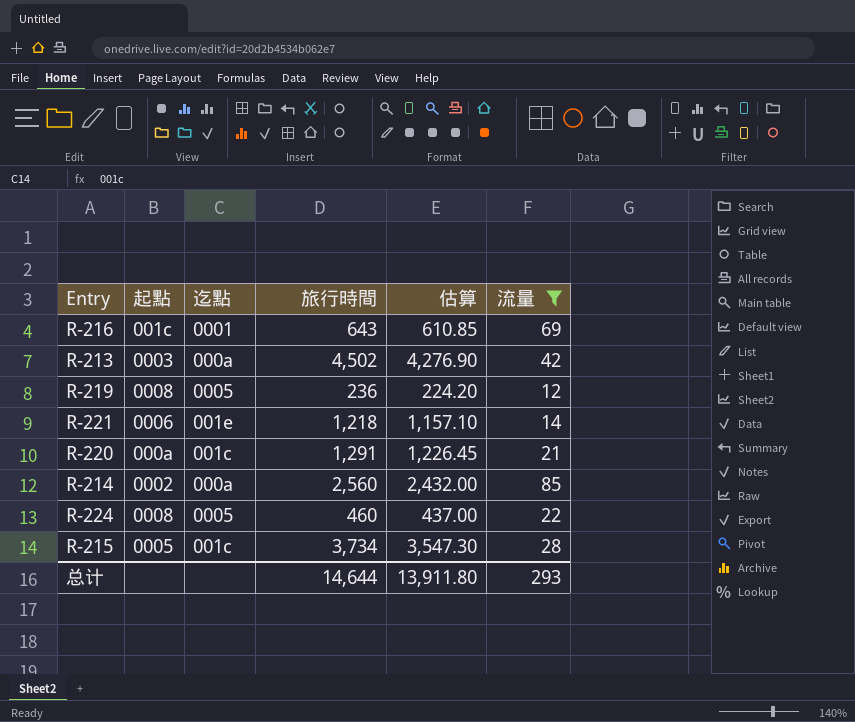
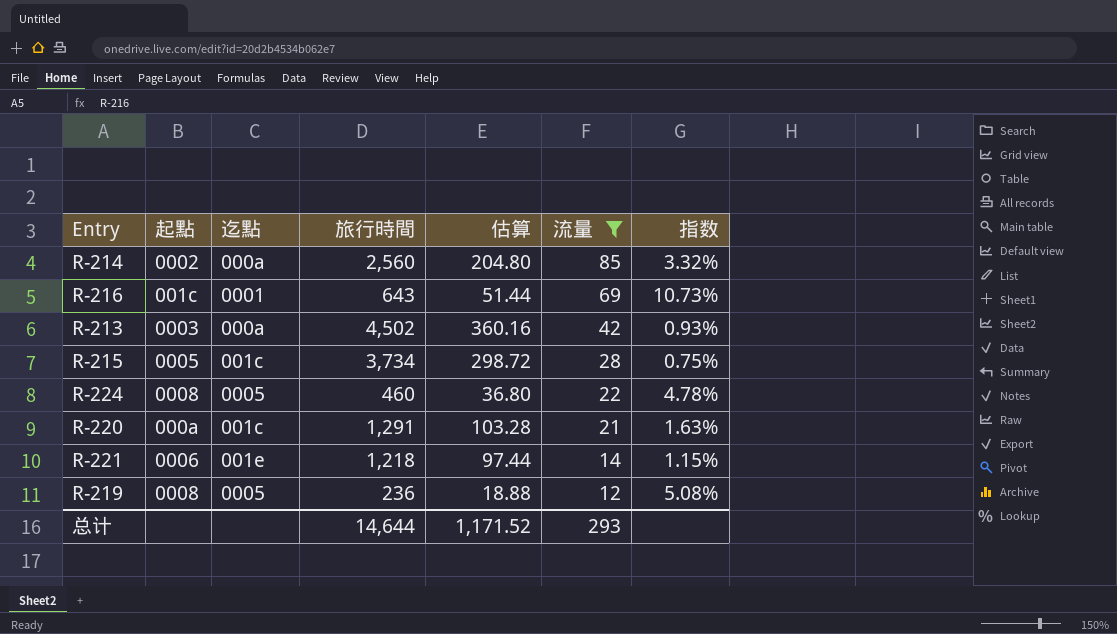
row order: none -> 流量 descending
column 估算 | formula: [旅行時間] * 0.95 -> [旅行時間] * 0.08
column 指数 | formula: none -> [流量] / [旅行時間]
总计 | 估算: 13,911.80 -> 1,171.52

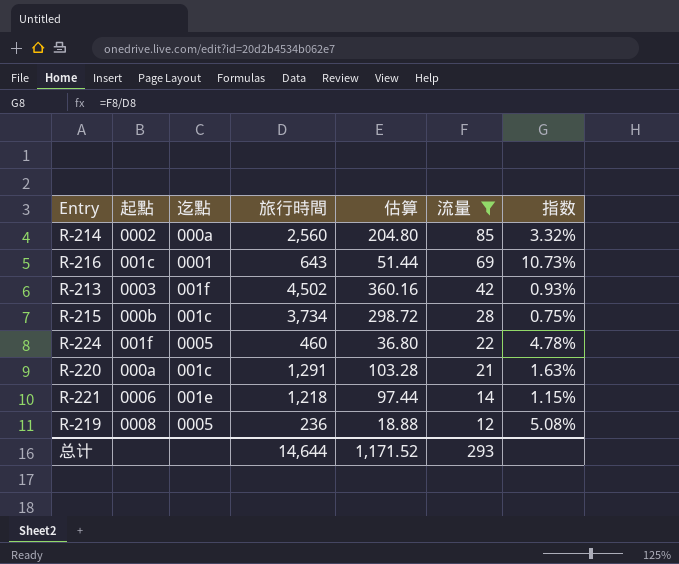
R-213 | 迄點: 000a -> 001f
R-215 | 起點: 0005 -> 000b
R-224 | 起點: 0008 -> 001f

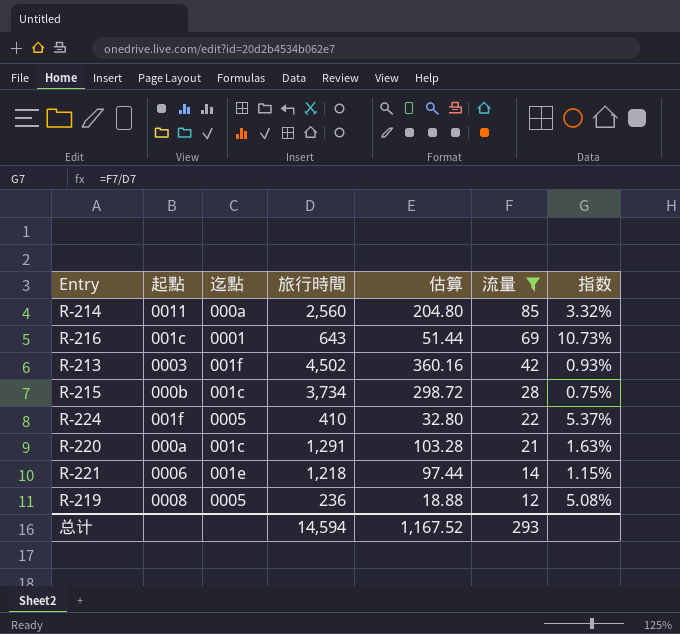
R-214 | 起點: 0002 -> 0011
R-224 | 旅行時間: 460 -> 410
R-224 | 估算: 36.80 -> 32.80
R-224 | 指数: 4.78% -> 5.37%
总计 | 旅行時間: 14,644 -> 14,594
总计 | 估算: 1,171.52 -> 1,167.52

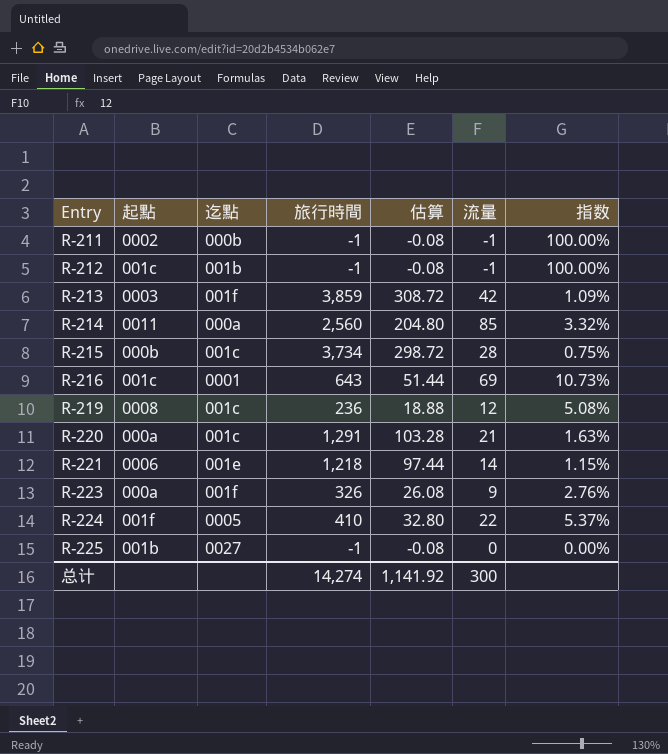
filter: 流量 >= 12 -> none
row order: 流量 descending -> Entry ascending
R-213 | 旅行時間: 4,502 -> 3,859
R-213 | 估算: 360.16 -> 308.72
R-213 | 指数: 0.93% -> 1.09%
R-219 | 迄點: 0005 -> 001c
总计 | 旅行時間: 14,594 -> 14,274
总计 | 估算: 1,167.52 -> 1,141.92
总计 | 流量: 293 -> 300

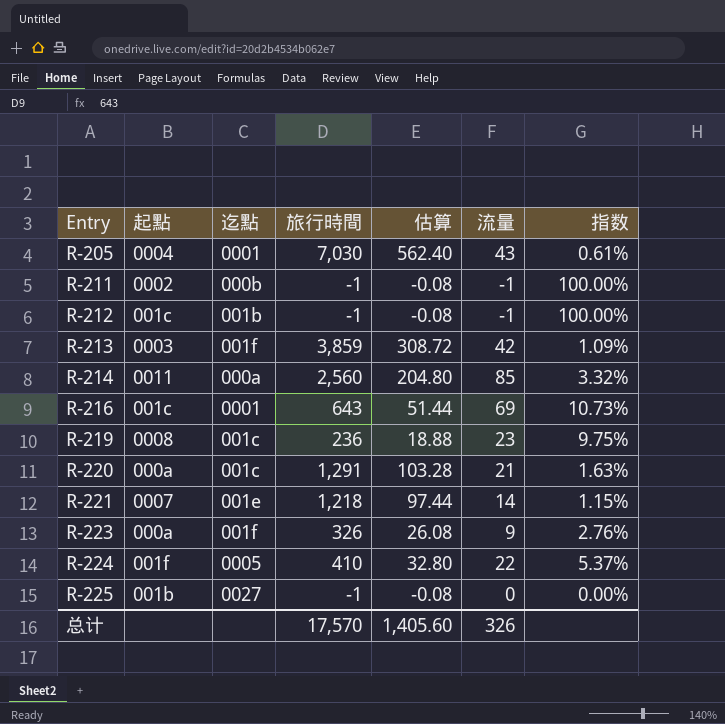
row R-215: 000b | 001c | 3,734 | 298.72 | 28 | 0.75% -> none
row R-205: none -> 0004 | 0001 | 7,030 | 562.40 | 43 | 0.61%
R-219 | 流量: 12 -> 23
R-219 | 指数: 5.08% -> 9.75%
R-221 | 起點: 0006 -> 0007
总计 | 旅行時間: 14,274 -> 17,570
总计 | 估算: 1,141.92 -> 1,405.60
总计 | 流量: 300 -> 326

